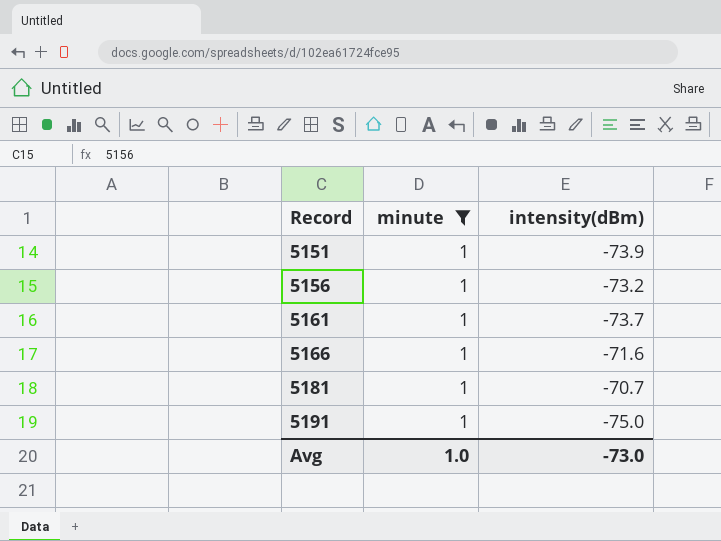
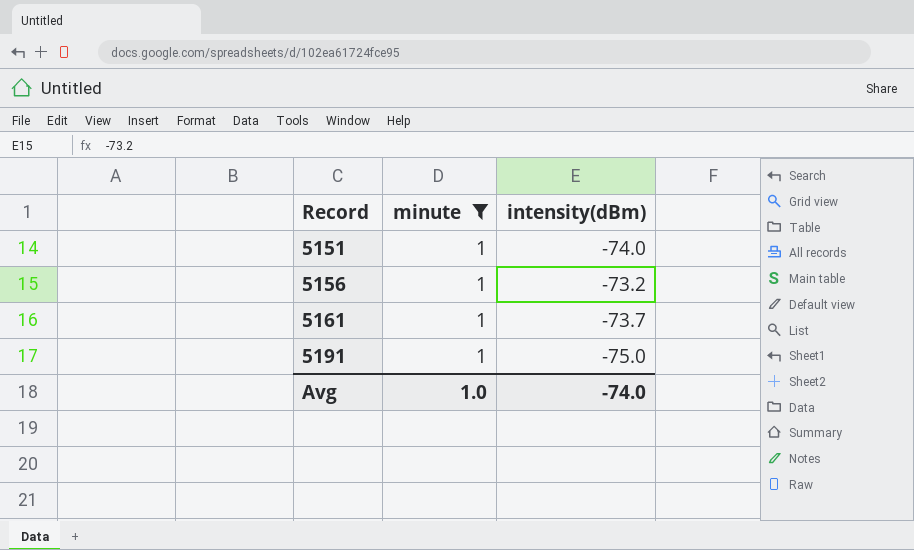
row 5166: 1 | -71.6 -> none
row 5181: 1 | -70.7 -> none
5151 | intensity(dBm): -73.9 -> -74.0
Avg | intensity(dBm): -73.0 -> -74.0

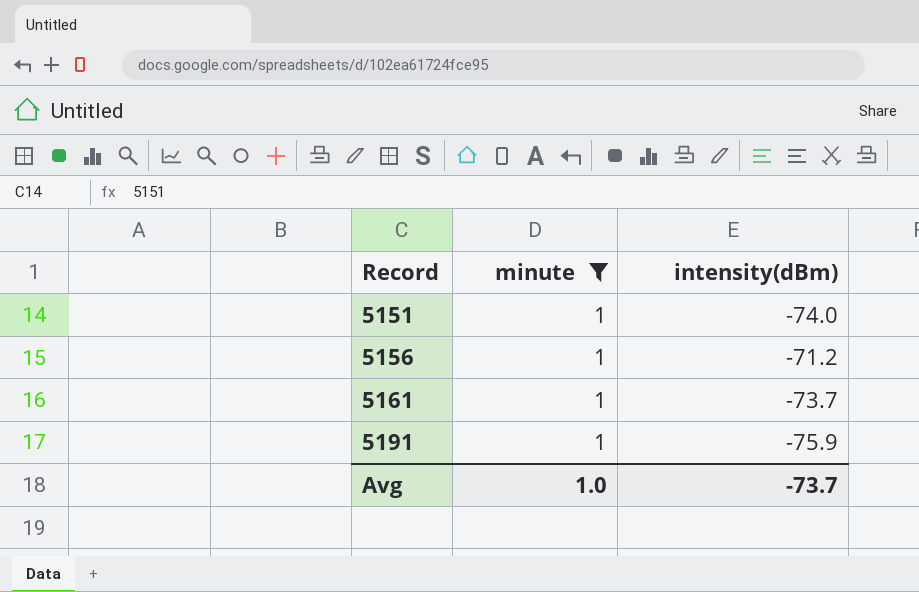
5156 | intensity(dBm): -73.2 -> -71.2
5191 | intensity(dBm): -75.0 -> -75.9
Avg | intensity(dBm): -74.0 -> -73.7

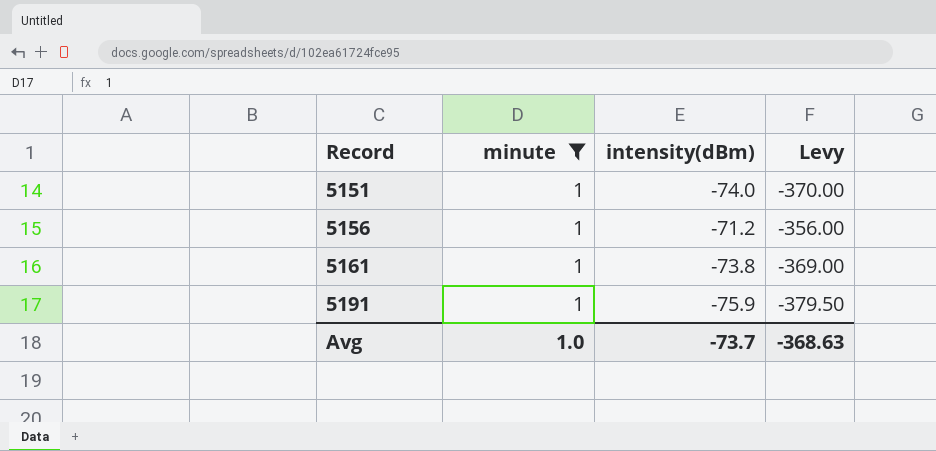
column Levy | formula: none -> [intensity(dBm)] * 5
5161 | intensity(dBm): -73.7 -> -73.8

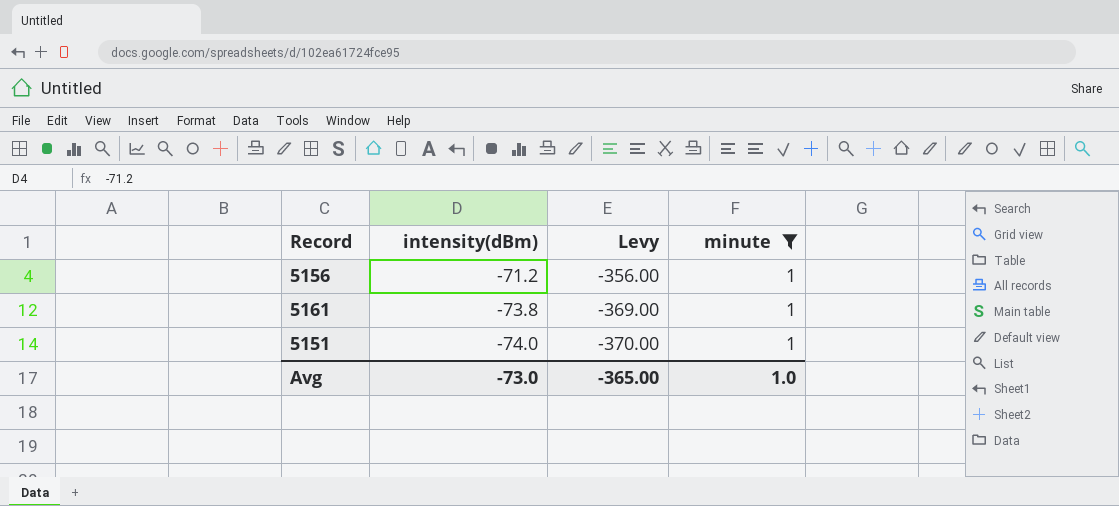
row order: Record ascending -> intensity(dBm) descending
column minute | position: 2 -> 4
row 5191: 1 | -75.9 | -379.50 -> none
Avg | intensity(dBm): -73.7 -> -73.0
Avg | Levy: -368.63 -> -365.00

